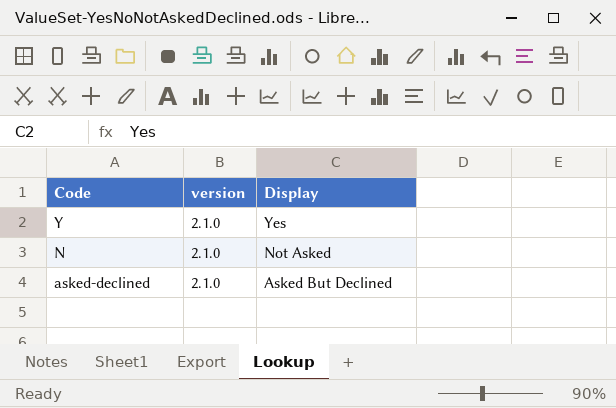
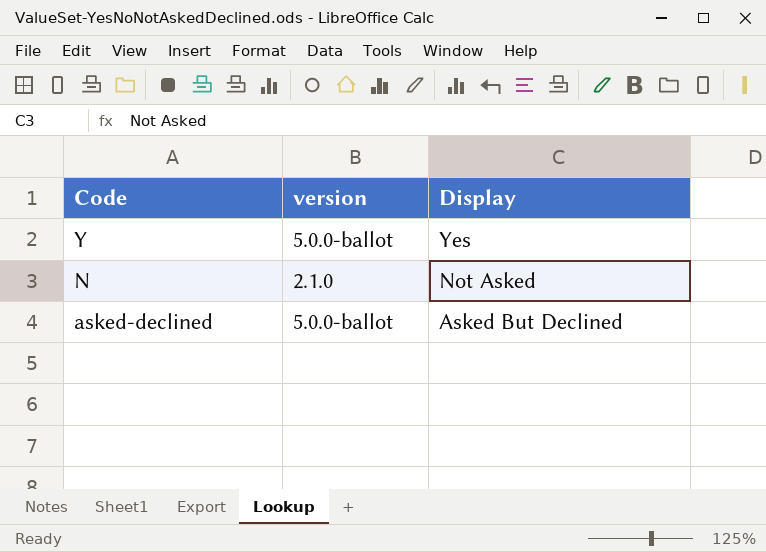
Y | version: 2.1.0 -> 5.0.0-ballot
asked-declined | version: 2.1.0 -> 5.0.0-ballot

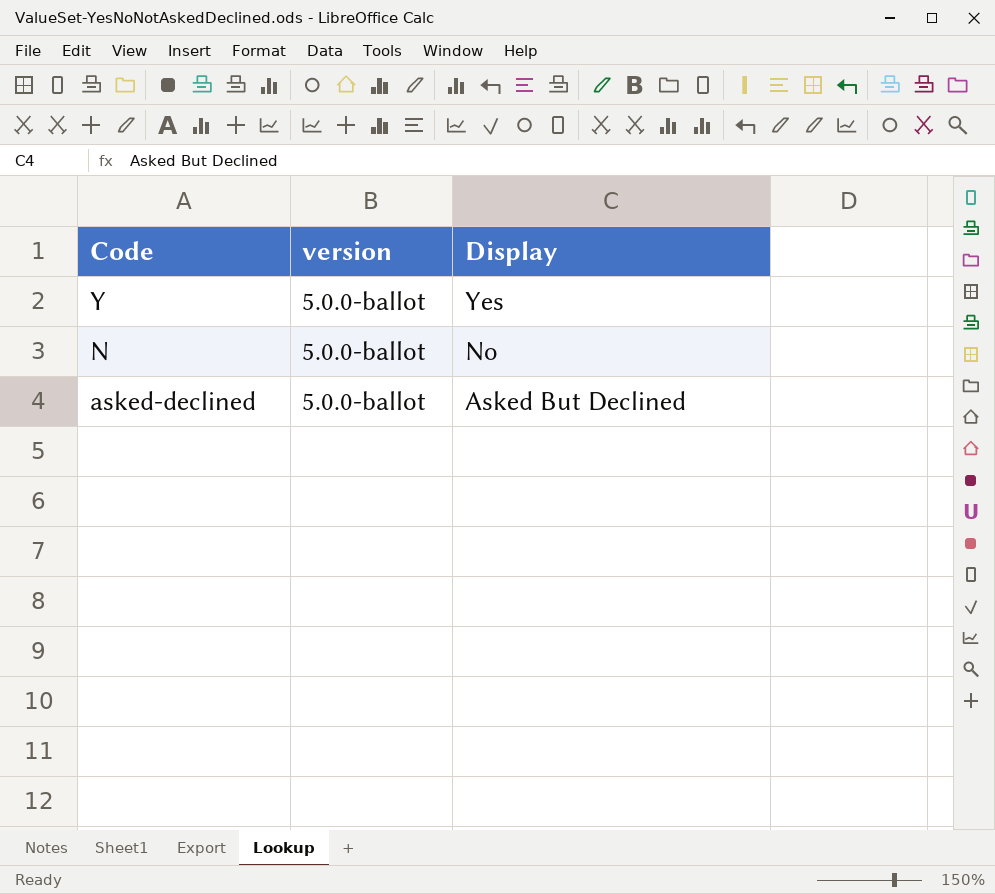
N | version: 2.1.0 -> 5.0.0-ballot
N | Display: Not Asked -> No

